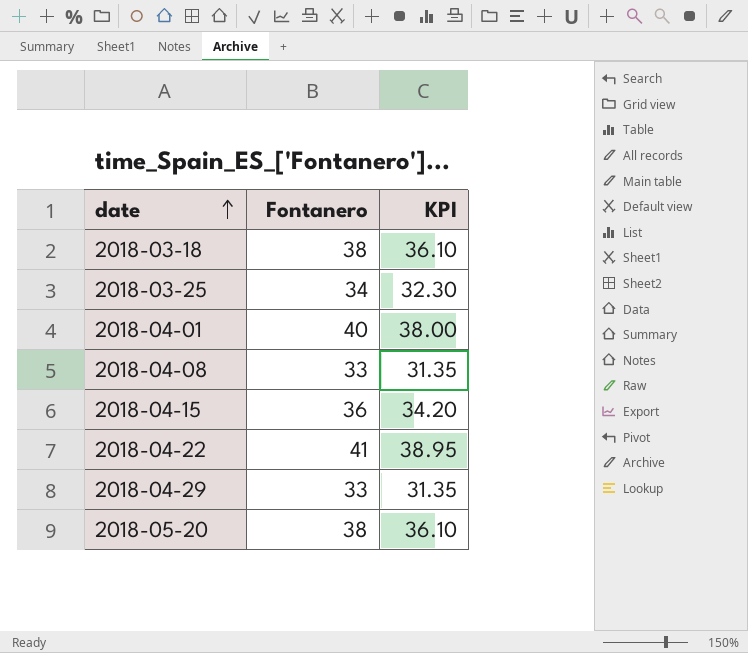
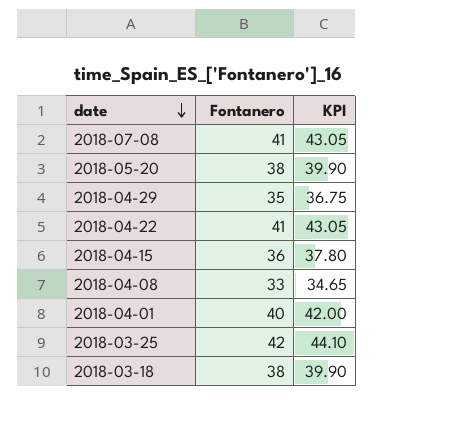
row order: date ascending -> date descending
column KPI | formula: [Fontanero] * 0.95 -> [Fontanero] * 1.05
row 2018-07-08: none -> 41 | 43.05
2018-04-29 | Fontanero: 33 -> 35
2018-03-25 | Fontanero: 34 -> 42

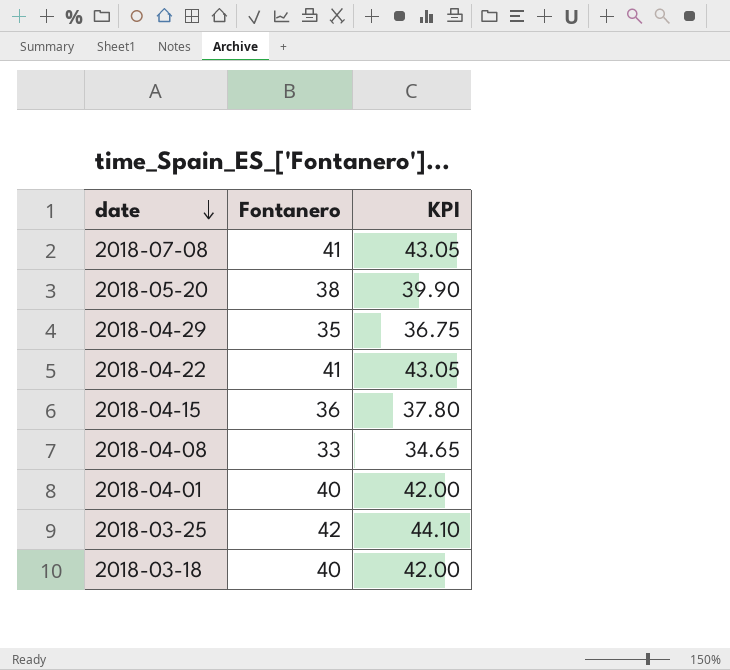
2018-03-18 | Fontanero: 38 -> 40
2018-03-18 | KPI: 39.90 -> 42.00

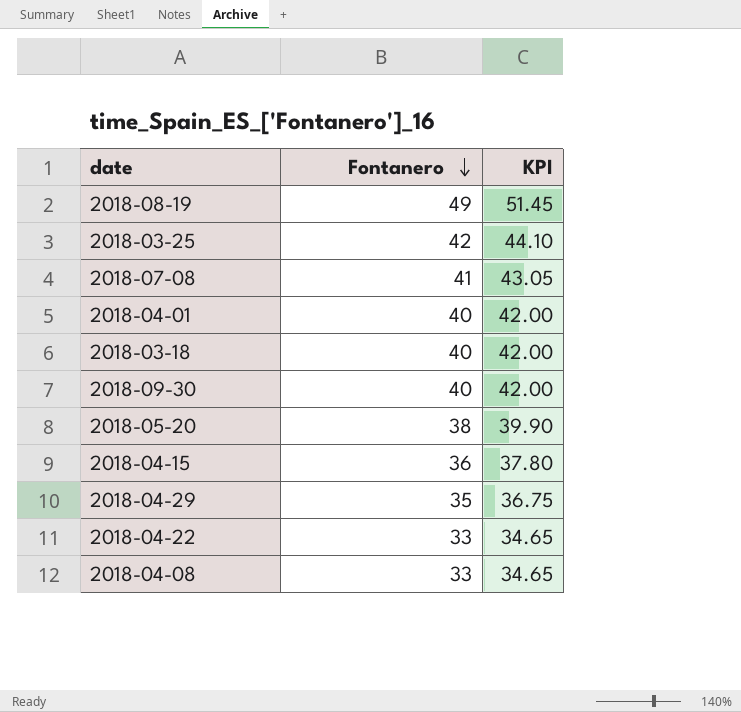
row order: date descending -> Fontanero descending
row 2018-08-19: none -> 49 | 51.45
row 2018-09-30: none -> 40 | 42.00
2018-04-22 | Fontanero: 41 -> 33
2018-04-22 | KPI: 43.05 -> 34.65

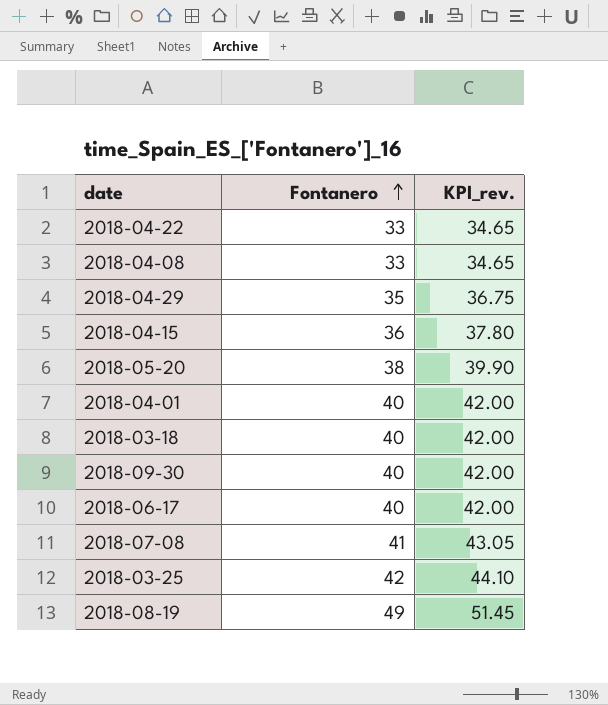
row order: Fontanero descending -> Fontanero ascending
column name: KPI -> KPI_rev.
row 2018-06-17: none -> 40 | 42.00

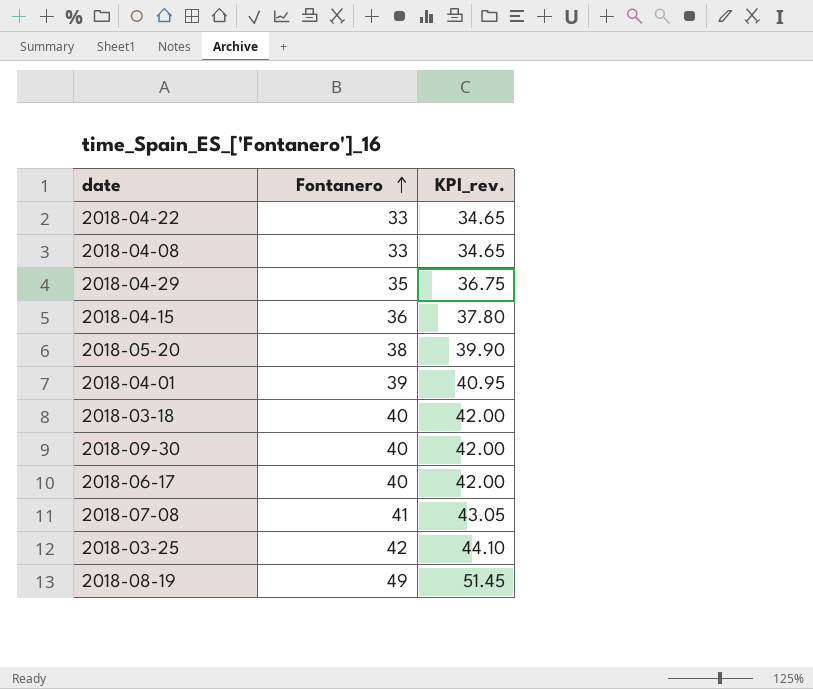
2018-04-01 | Fontanero: 40 -> 39
2018-04-01 | KPI_rev.: 42.00 -> 40.95

